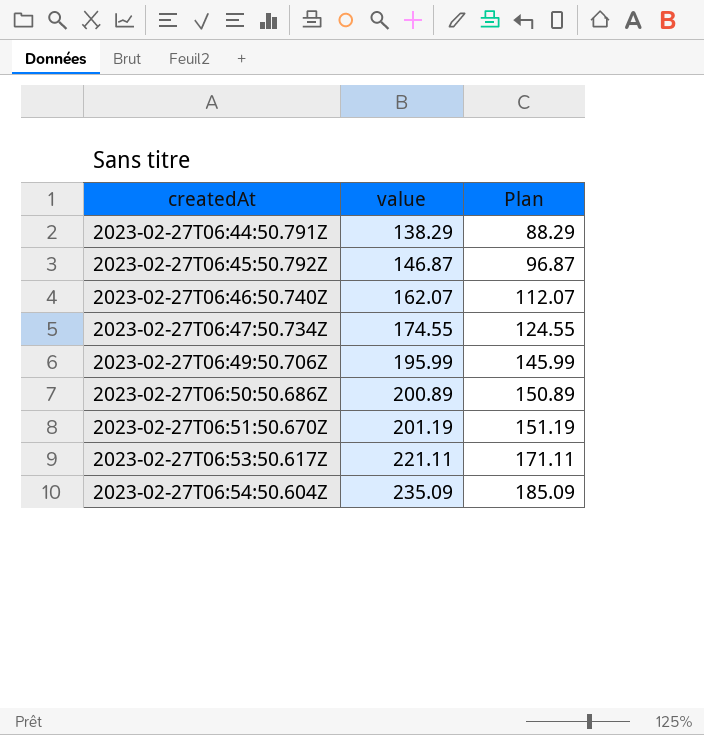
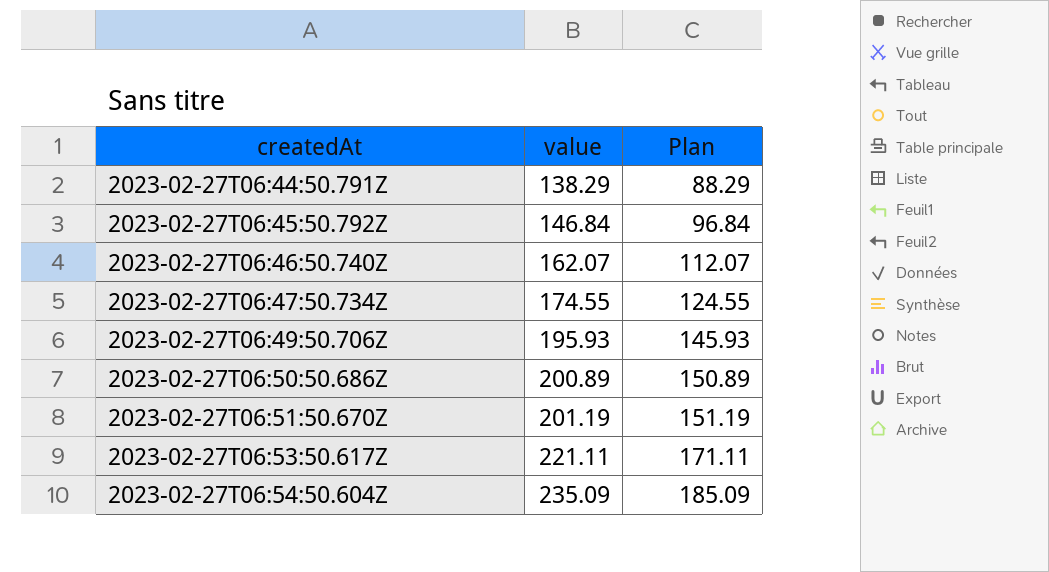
2023-02-27T06:45:50.792Z | value: 146.87 -> 146.84
2023-02-27T06:45:50.792Z | Plan: 96.87 -> 96.84
2023-02-27T06:49:50.706Z | value: 195.99 -> 195.93
2023-02-27T06:49:50.706Z | Plan: 145.99 -> 145.93

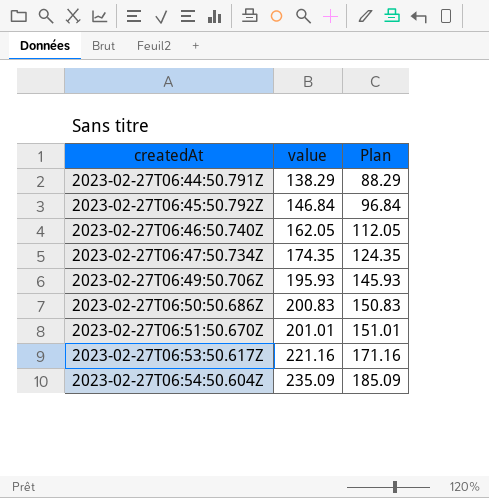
2023-02-27T06:46:50.740Z | value: 162.07 -> 162.05
2023-02-27T06:46:50.740Z | Plan: 112.07 -> 112.05
2023-02-27T06:47:50.734Z | value: 174.55 -> 174.35
2023-02-27T06:47:50.734Z | Plan: 124.55 -> 124.35
2023-02-27T06:50:50.686Z | value: 200.89 -> 200.83
2023-02-27T06:50:50.686Z | Plan: 150.89 -> 150.83
2023-02-27T06:51:50.670Z | value: 201.19 -> 201.01
2023-02-27T06:51:50.670Z | Plan: 151.19 -> 151.01
2023-02-27T06:53:50.617Z | value: 221.11 -> 221.16
2023-02-27T06:53:50.617Z | Plan: 171.11 -> 171.16

